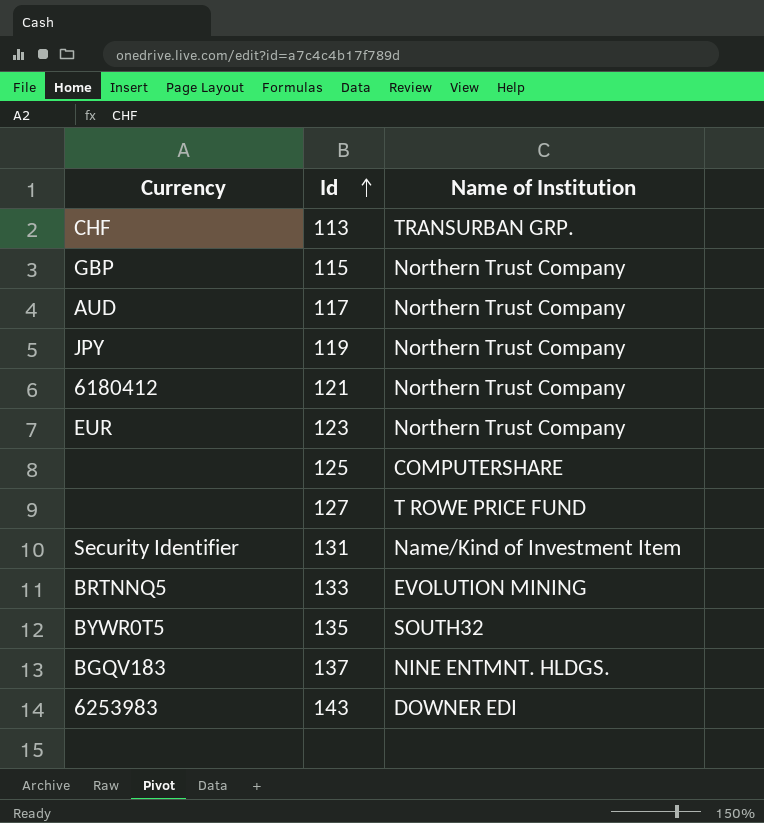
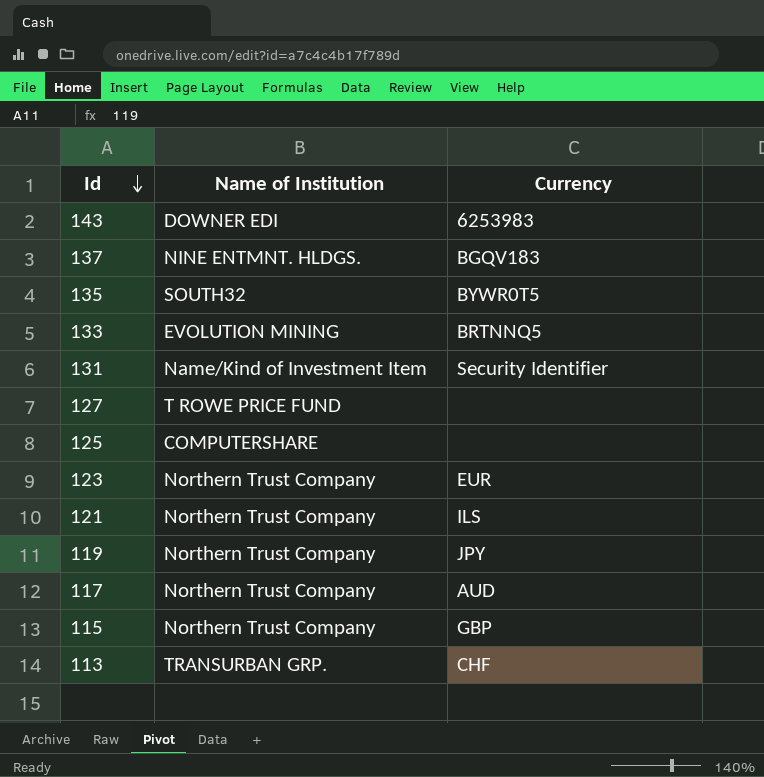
row order: Id ascending -> Id descending
column Currency | position: 1 -> 3
121 | Currency: 6180412 -> ILS

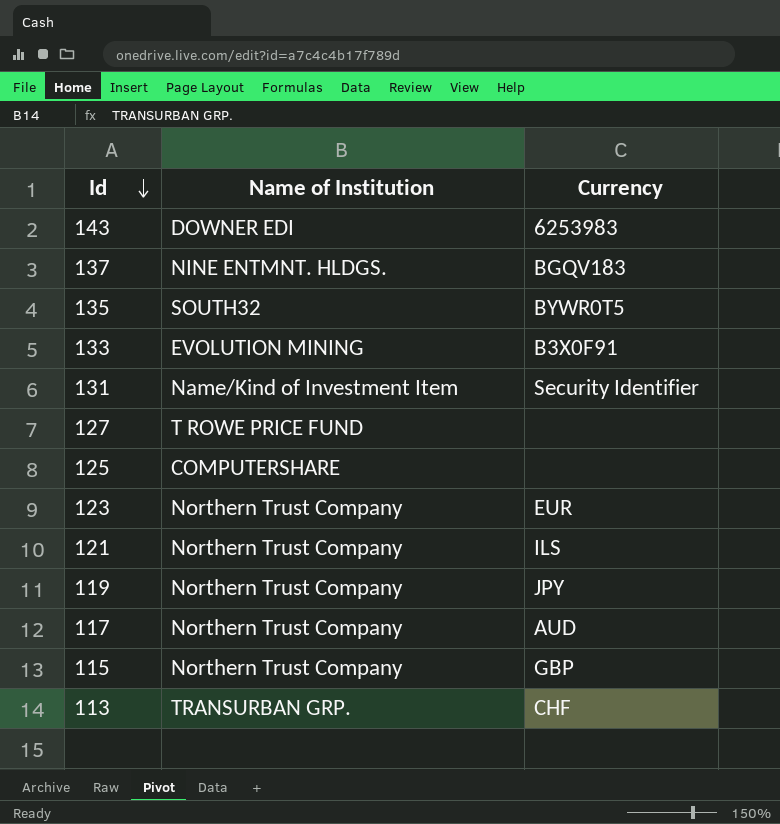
133 | Currency: BRTNNQ5 -> B3X0F91

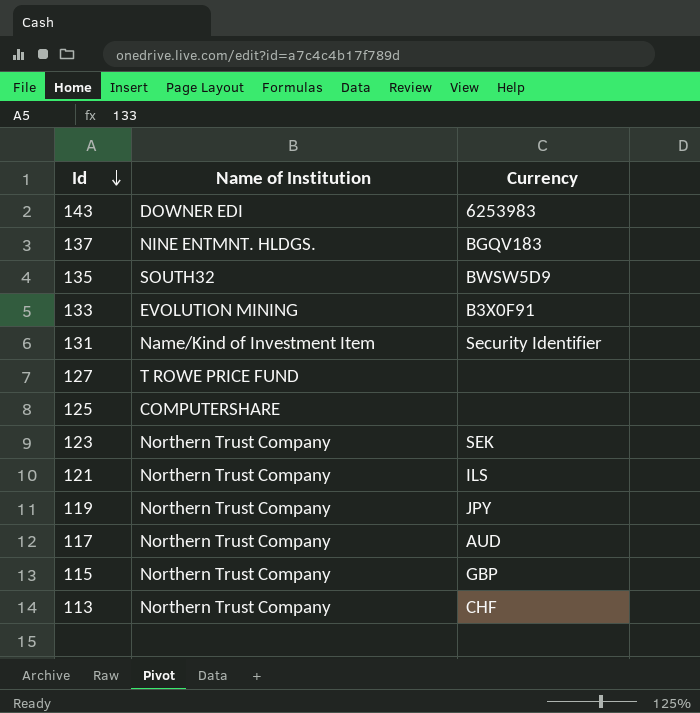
135 | Currency: BYWR0T5 -> BWSW5D9
123 | Currency: EUR -> SEK
113 | Name of Institution: TRANSURBAN GRP. -> Northern Trust Company

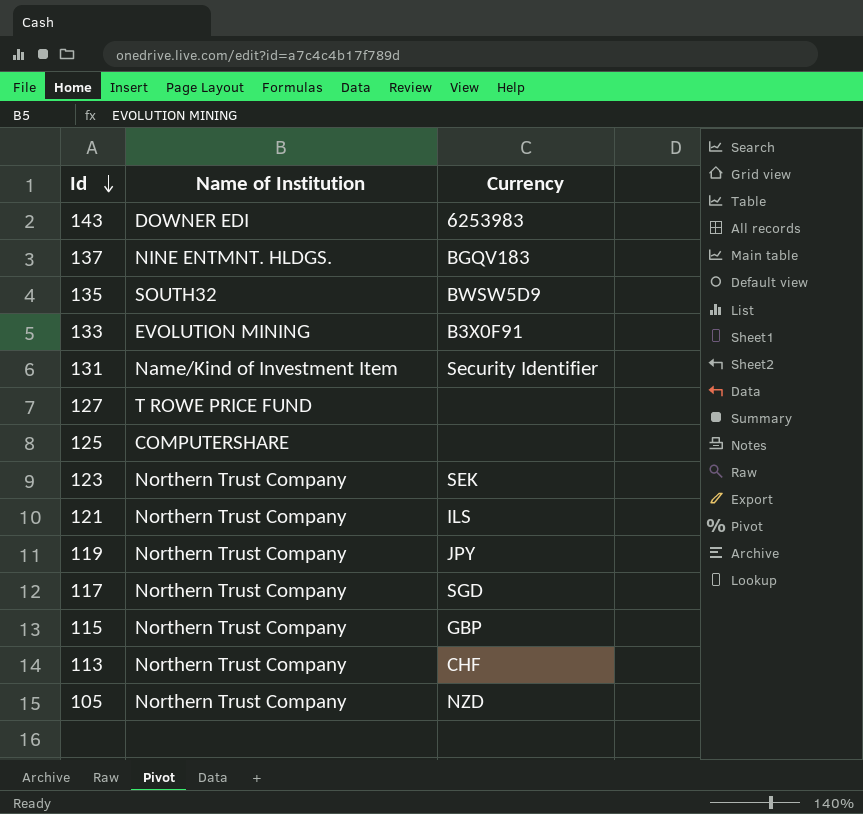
117 | Currency: AUD -> SGD
row 105: none -> Northern Trust Company | NZD

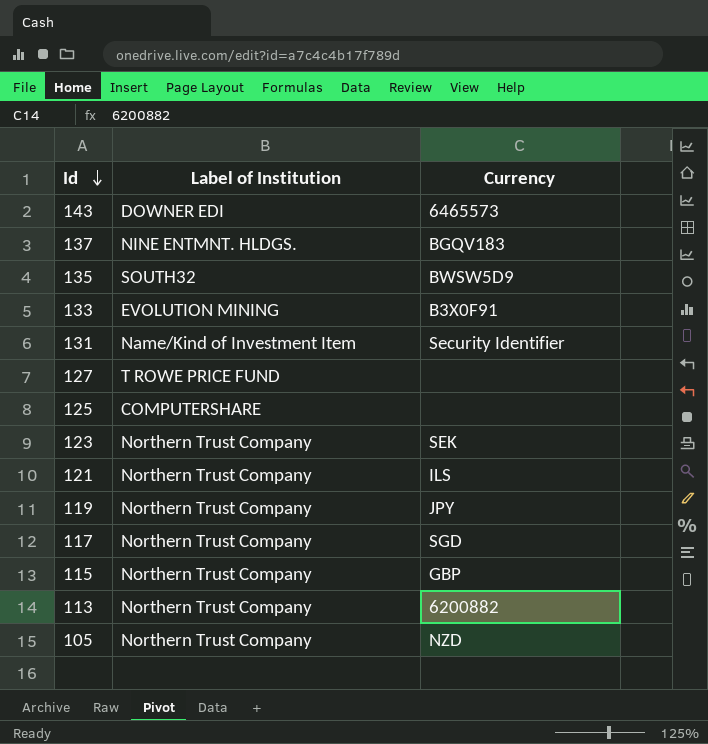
column name: Name of Institution -> Label of Institution
143 | Currency: 6253983 -> 6465573
113 | Currency: CHF -> 6200882

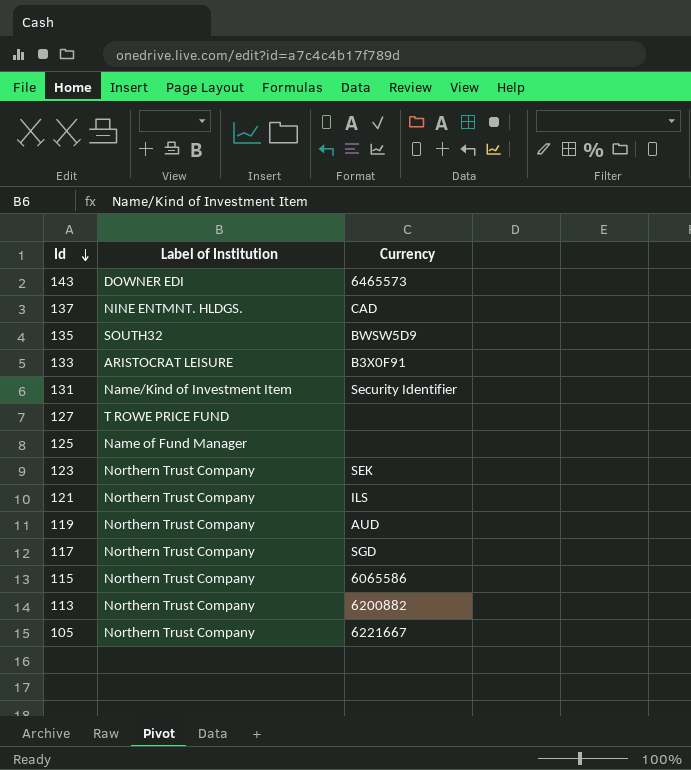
137 | Currency: BGQV183 -> CAD
133 | Label of Institution: EVOLUTION MINING -> ARISTOCRAT LEISURE
125 | Label of Institution: COMPUTERSHARE -> Name of Fund Manager
119 | Currency: JPY -> AUD
115 | Currency: GBP -> 6065586
105 | Currency: NZD -> 6221667

